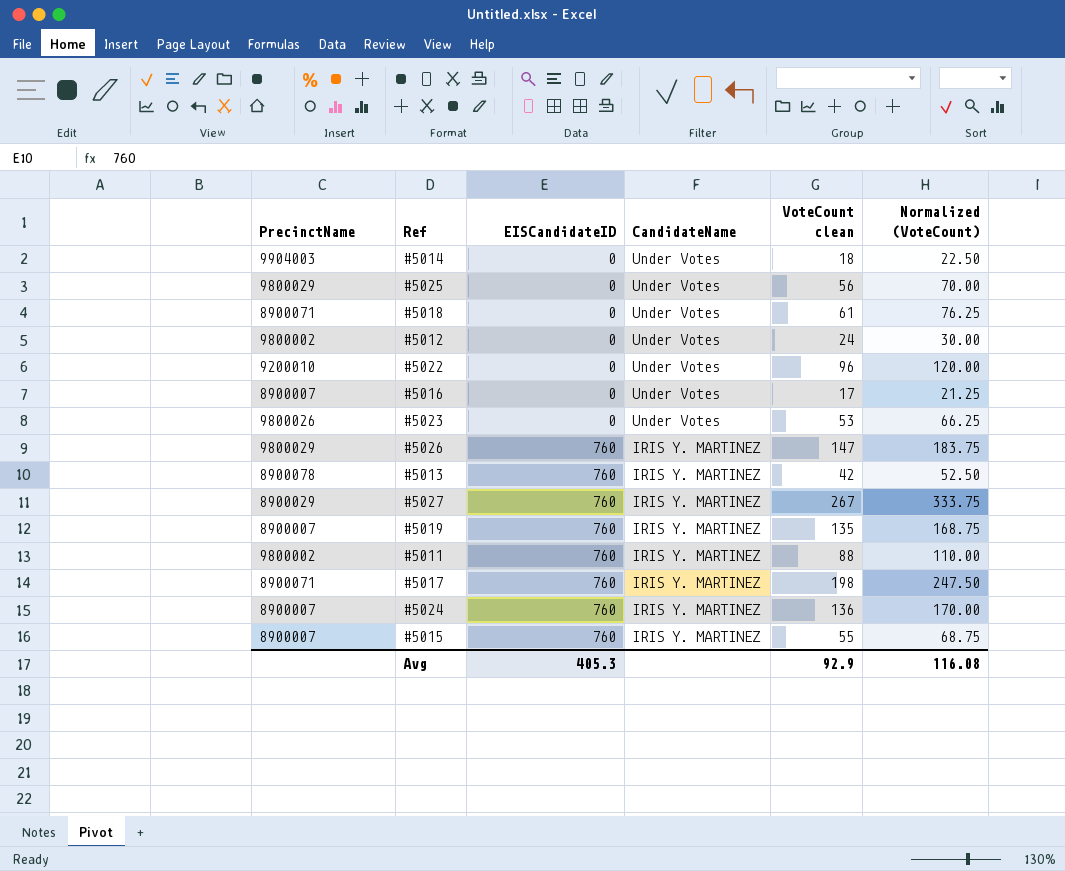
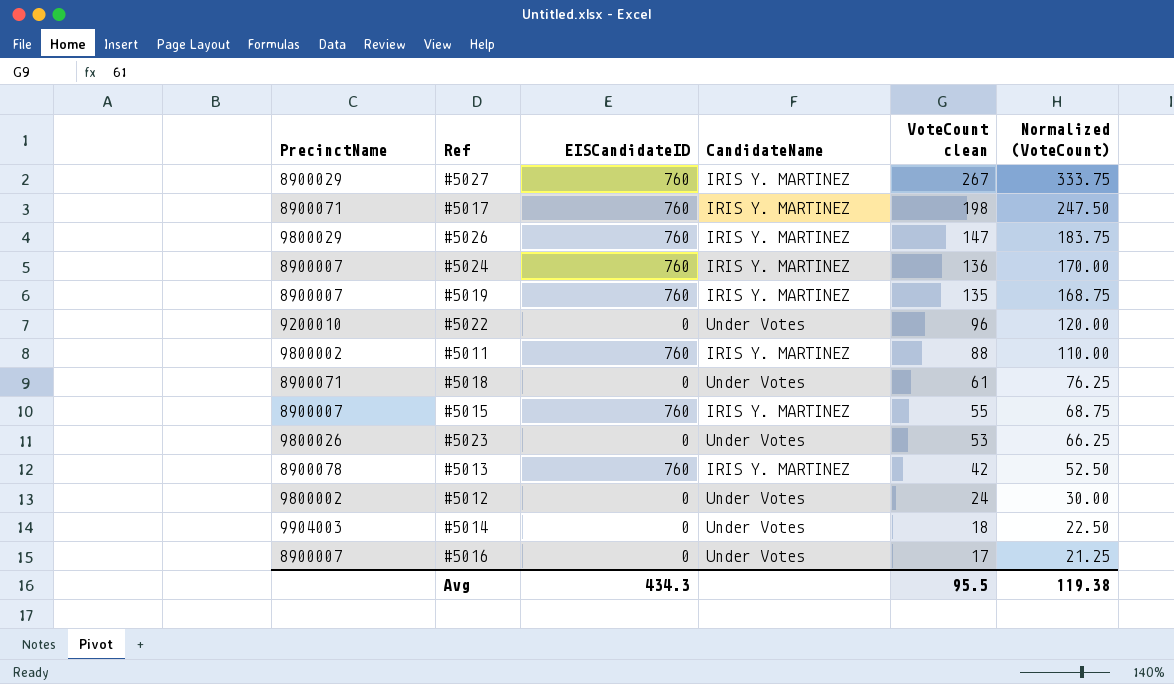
row order: EISCandidateID ascending -> VoteCount clean descending
row #5025: 9800029 | 0 | Under Votes | 56 | 70.00 -> none
Avg | EISCandidateID: 405.3 -> 434.3
Avg | VoteCount clean: 92.9 -> 95.5
Avg | Normalized (VoteCount): 116.08 -> 119.38

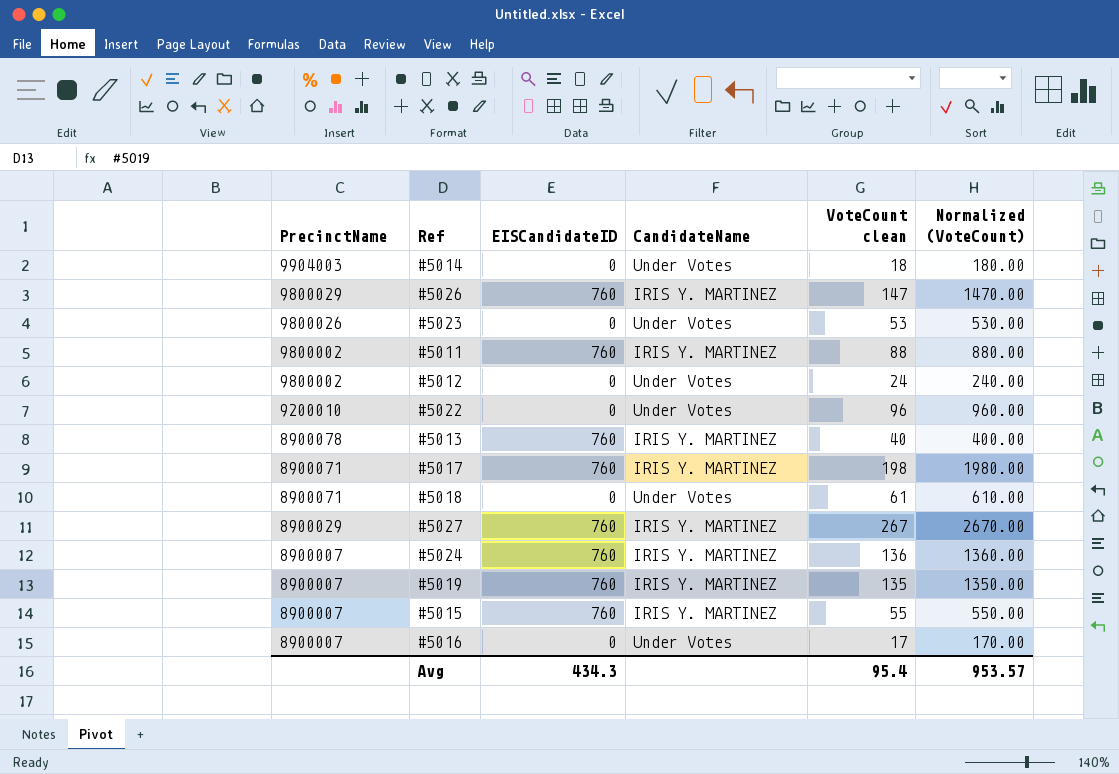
row order: VoteCount clean descending -> PrecinctName descending
column Normalized (VoteCount) | formula: [VoteCount clean] * 1.25 -> [VoteCount clean] * 10
#5013 | VoteCount clean: 42 -> 40
Avg | VoteCount clean: 95.5 -> 95.4
Avg | Normalized (VoteCount): 119.38 -> 953.57

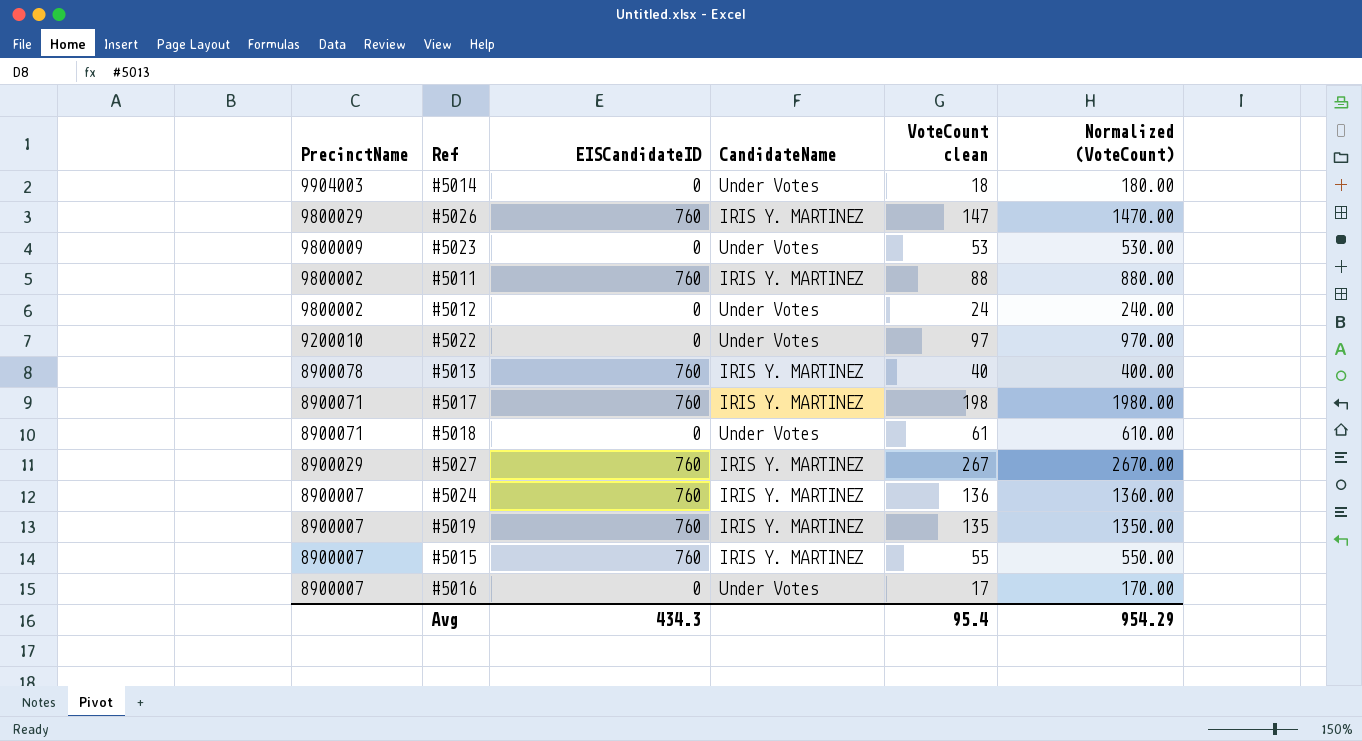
#5023 | PrecinctName: 9800026 -> 9800009
#5022 | VoteCount clean: 96 -> 97
#5022 | Normalized (VoteCount): 960.00 -> 970.00
Avg | Normalized (VoteCount): 953.57 -> 954.29

